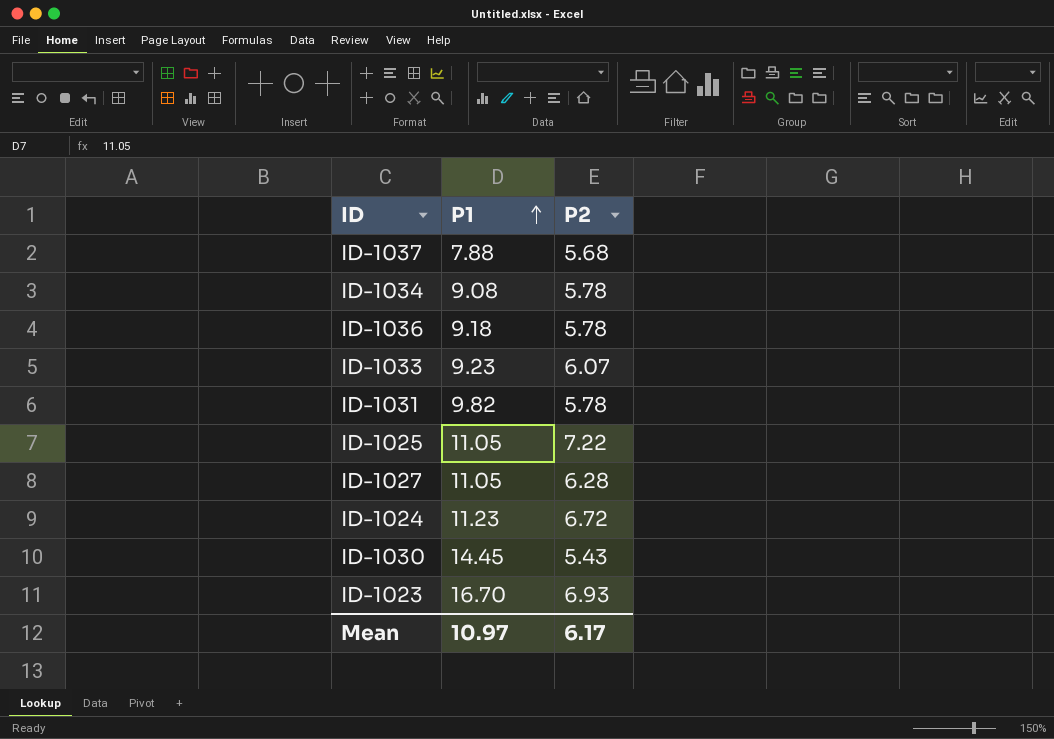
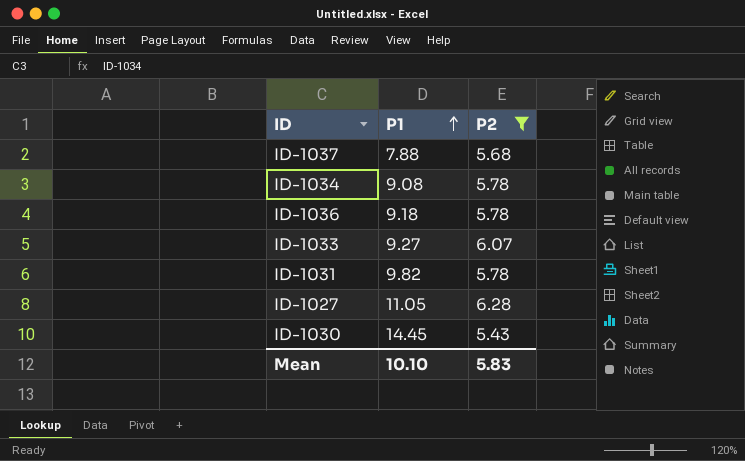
filter: none -> P2 <= 6.28
ID-1033 | P1: 9.23 -> 9.27
Mean | P1: 10.97 -> 10.10
Mean | P2: 6.17 -> 5.83

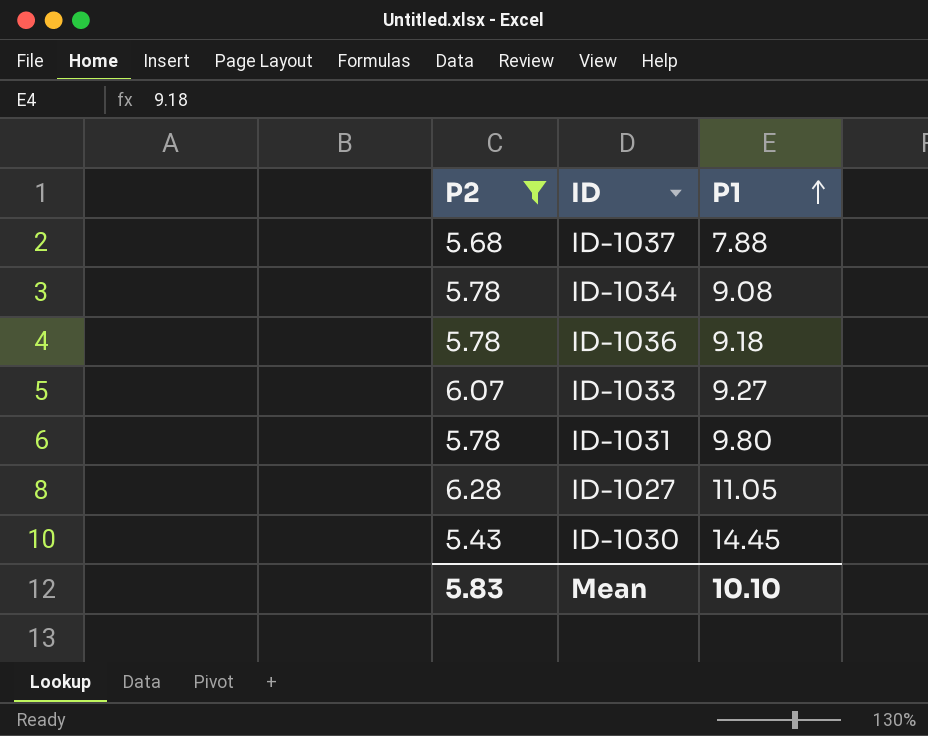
column P2 | position: 3 -> 1
ID-1031 | P1: 9.82 -> 9.80

